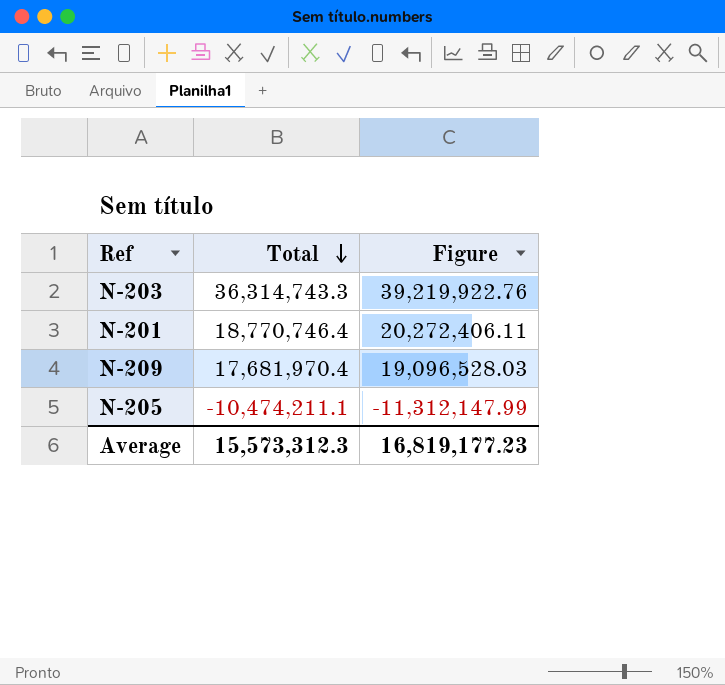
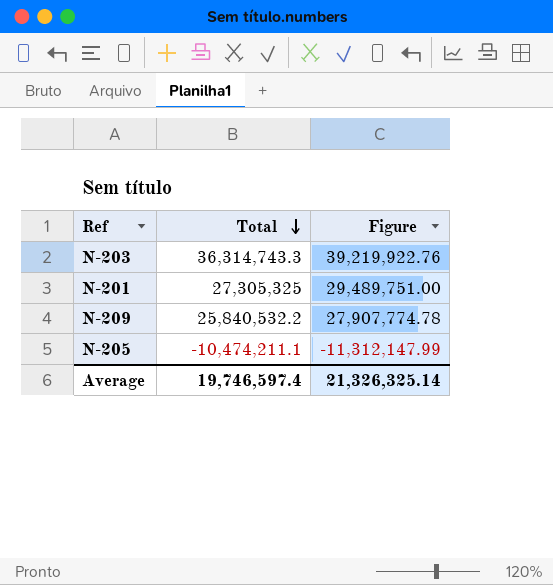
N-201 | Total: 18,770,746.4 -> 27,305,325
N-201 | Figure: 20,272,406.11 -> 29,489,751.00
N-209 | Total: 17,681,970.4 -> 25,840,532.2
N-209 | Figure: 19,096,528.03 -> 27,907,774.78
Average | Total: 15,573,312.3 -> 19,746,597.4
Average | Figure: 16,819,177.23 -> 21,326,325.14

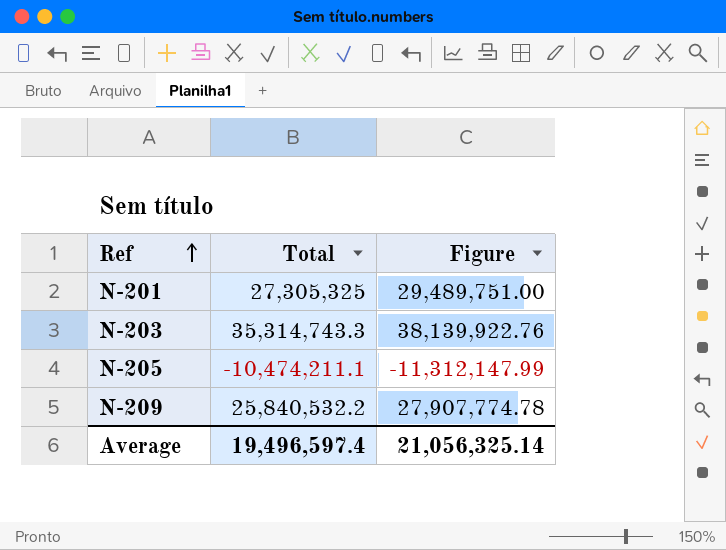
row order: Total descending -> Ref ascending
N-203 | Total: 36,314,743.3 -> 35,314,743.3
N-203 | Figure: 39,219,922.76 -> 38,139,922.76
Average | Total: 19,746,597.4 -> 19,496,597.4
Average | Figure: 21,326,325.14 -> 21,056,325.14

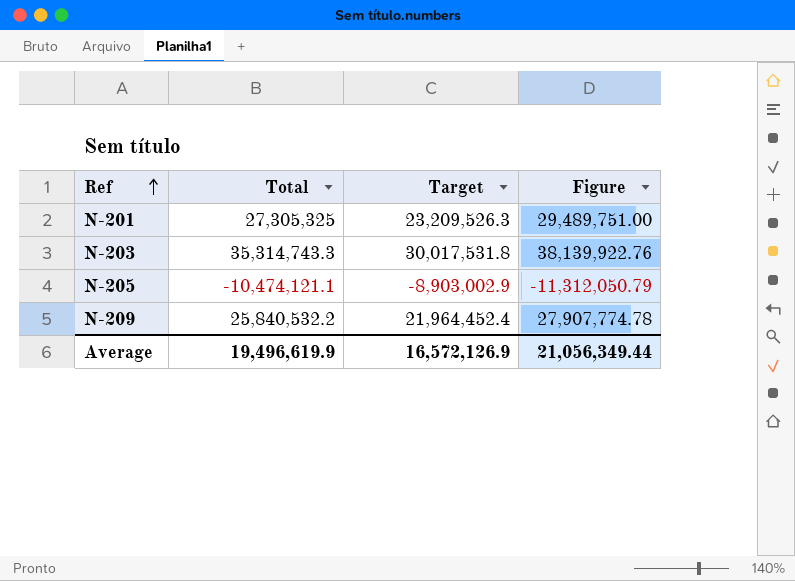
column Target | formula: none -> [Total] * 0.85
N-205 | Total: -10,474,211.1 -> -10,474,121.1
N-205 | Figure: -11,312,147.99 -> -11,312,050.79
Average | Total: 19,496,597.4 -> 19,496,619.9
Average | Figure: 21,056,325.14 -> 21,056,349.44

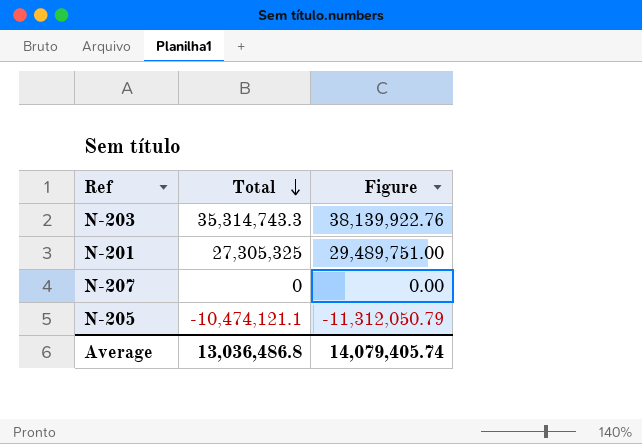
row order: Ref ascending -> Total descending
column Target | formula: [Total] * 0.85 -> none
row N-209: 25,840,532.2 | 21,964,452.4 | 27,907,774.78 -> none
row N-207: none -> 0 | 0.00
Average | Total: 19,496,619.9 -> 13,036,486.8
Average | Figure: 21,056,349.44 -> 14,079,405.74

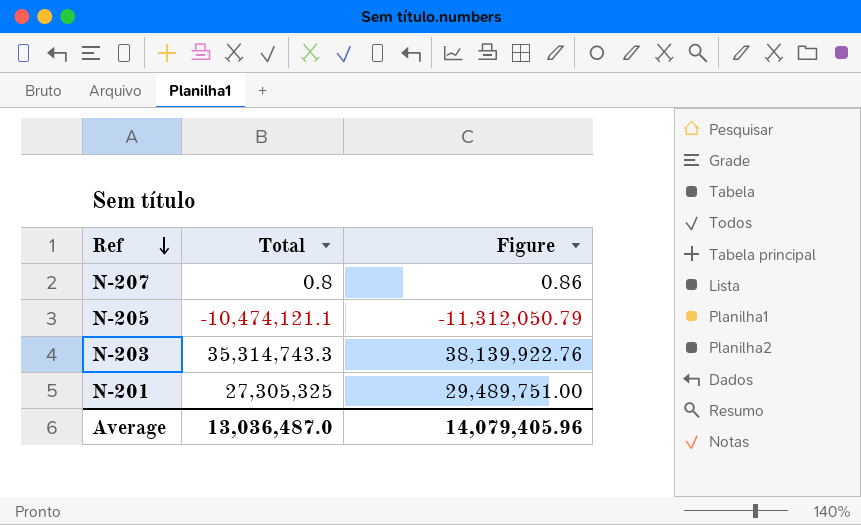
row order: Total descending -> Ref descending
N-207 | Total: 0 -> 0.8
N-207 | Figure: 0.00 -> 0.86
Average | Total: 13,036,486.8 -> 13,036,487.0
Average | Figure: 14,079,405.74 -> 14,079,405.96

